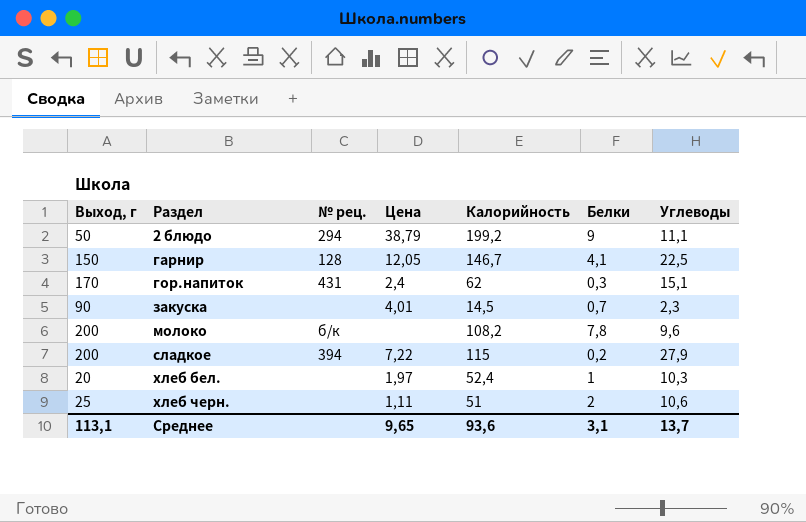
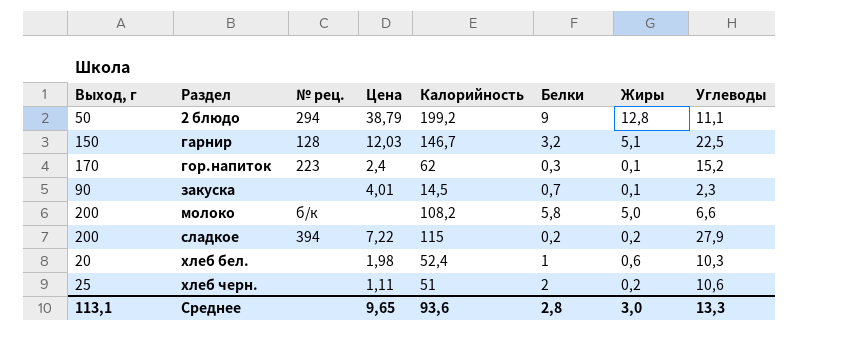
column Жиры | position: none -> 7
гарнир | Цена: 12,05 -> 12,03
гарнир | Белки: 4,1 -> 3,2
гор.напиток | № рец.: 431 -> 223
гор.напиток | Углеводы: 15,1 -> 15,2
молоко | Белки: 7,8 -> 5,8
молоко | Углеводы: 9,6 -> 6,6
хлеб бел. | Цена: 1,97 -> 1,98
Среднее | Белки: 3,1 -> 2,8
Среднее | Углеводы: 13,7 -> 13,3

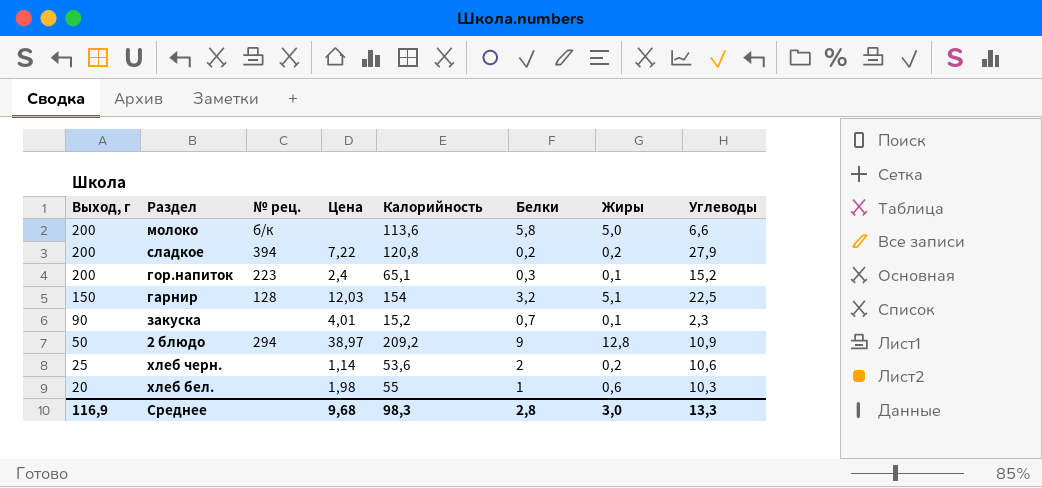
row order: Раздел ascending -> Выход, г descending
молоко | Калорийность: 108,2 -> 113,6
сладкое | Калорийность: 115 -> 120,8
гор.напиток | Выход, г: 170 -> 200
гор.напиток | Калорийность: 62 -> 65,1
гарнир | Калорийность: 146,7 -> 154
закуска | Калорийность: 14,5 -> 15,2
2 блюдо | Цена: 38,79 -> 38,97
2 блюдо | Калорийность: 199,2 -> 209,2
2 блюдо | Углеводы: 11,1 -> 10,9
хлеб черн. | Цена: 1,11 -> 1,14
хлеб черн. | Калорийность: 51 -> 53,6
хлеб бел. | Калорийность: 52,4 -> 55
Среднее | Выход, г: 113,1 -> 116,9
Среднее | Цена: 9,65 -> 9,68
Среднее | Калорийность: 93,6 -> 98,3

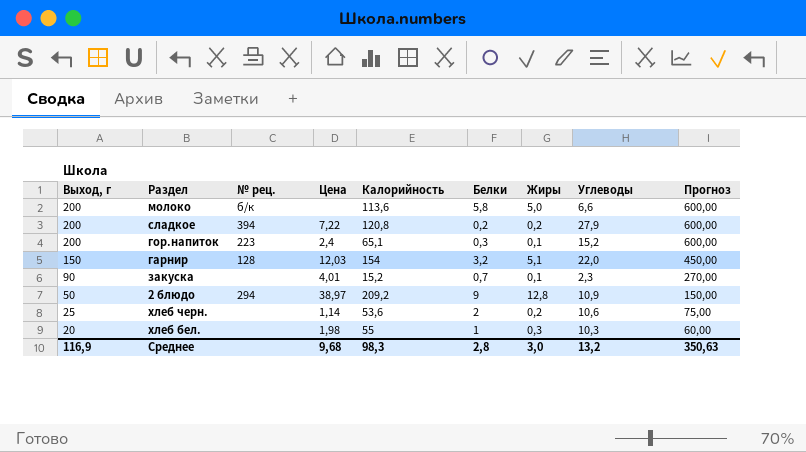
column Прогноз | formula: none -> [Выход, г] * 3
гарнир | Углеводы: 22,5 -> 22,0
хлеб бел. | Жиры: 0,6 -> 0,3
Среднее | Углеводы: 13,3 -> 13,2

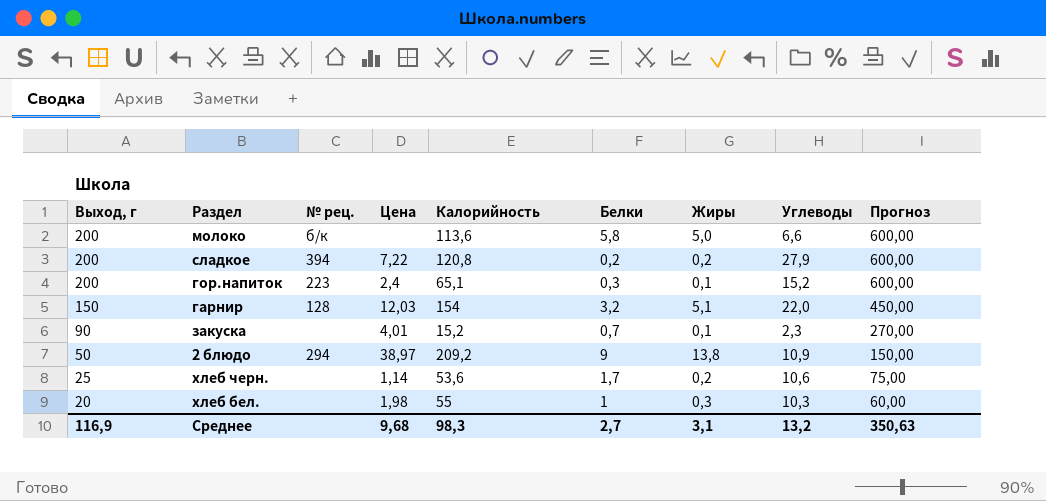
2 блюдо | Жиры: 12,8 -> 13,8
хлеб черн. | Белки: 2 -> 1,7
Среднее | Белки: 2,8 -> 2,7
Среднее | Жиры: 3,0 -> 3,1

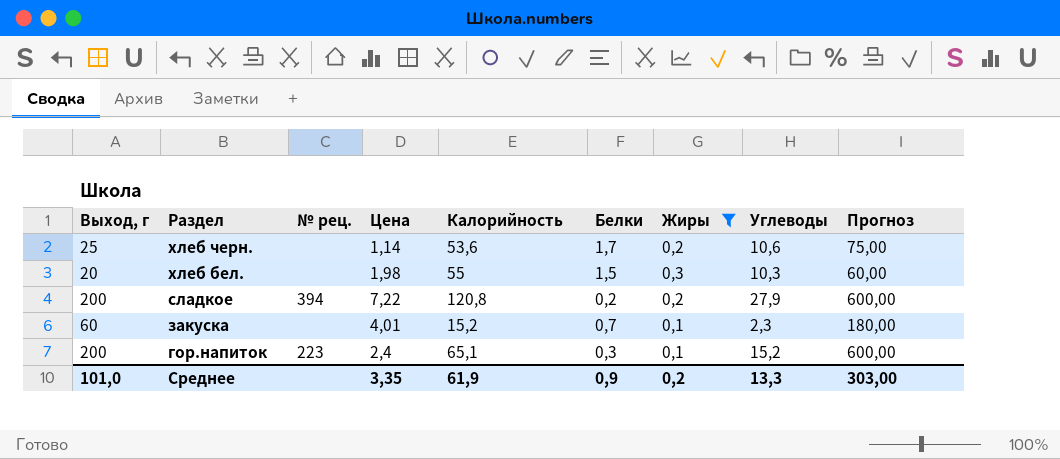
filter: none -> Жиры <= 0,3
row order: Выход, г descending -> Раздел descending
хлеб бел. | Белки: 1 -> 1,5
закуска | Выход, г: 90 -> 60
закуска | Прогноз: 270,00 -> 180,00
Среднее | Выход, г: 116,9 -> 101,0
Среднее | Цена: 9,68 -> 3,35
Среднее | Калорийность: 98,3 -> 61,9
Среднее | Белки: 2,7 -> 0,9
Среднее | Жиры: 3,1 -> 0,2
Среднее | Углеводы: 13,2 -> 13,3
Среднее | Прогноз: 350,63 -> 303,00

